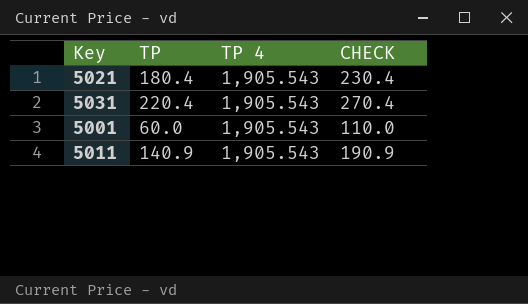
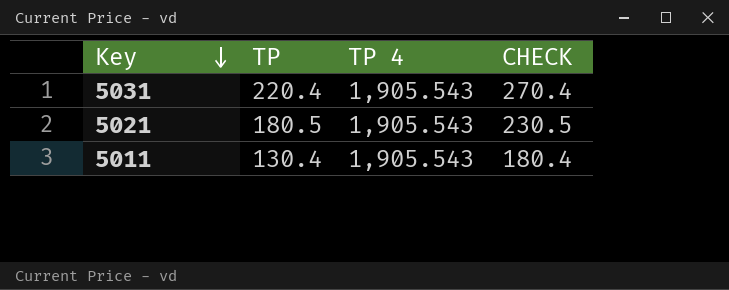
row order: none -> Key descending
row 5001: 60.0 | 1,905.543 | 110.0 -> none
5021 | TP: 180.4 -> 180.5
5021 | CHECK: 230.4 -> 230.5
5011 | TP: 140.9 -> 130.4
5011 | CHECK: 190.9 -> 180.4

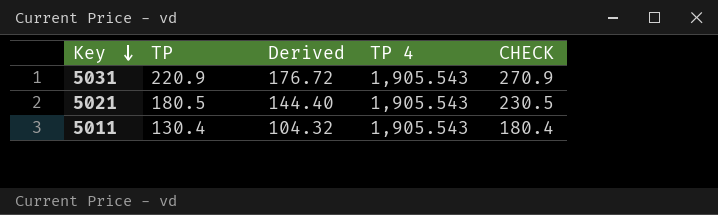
column Derived | formula: none -> [TP] * 0.8
5031 | TP: 220.4 -> 220.9
5031 | CHECK: 270.4 -> 270.9

